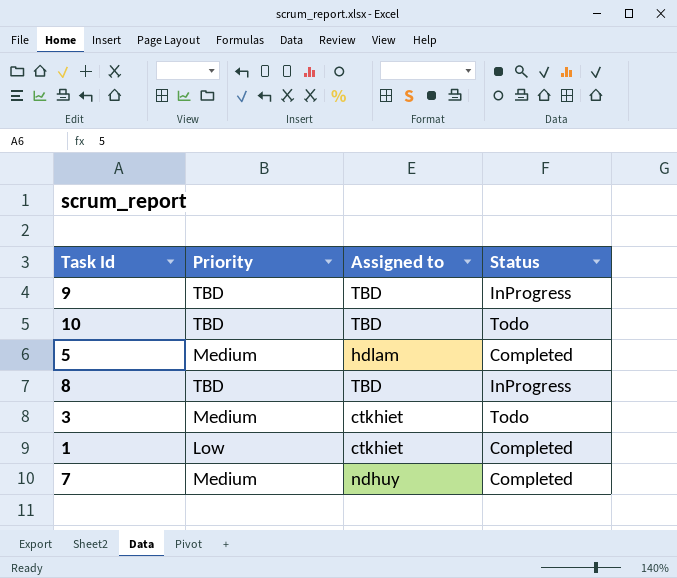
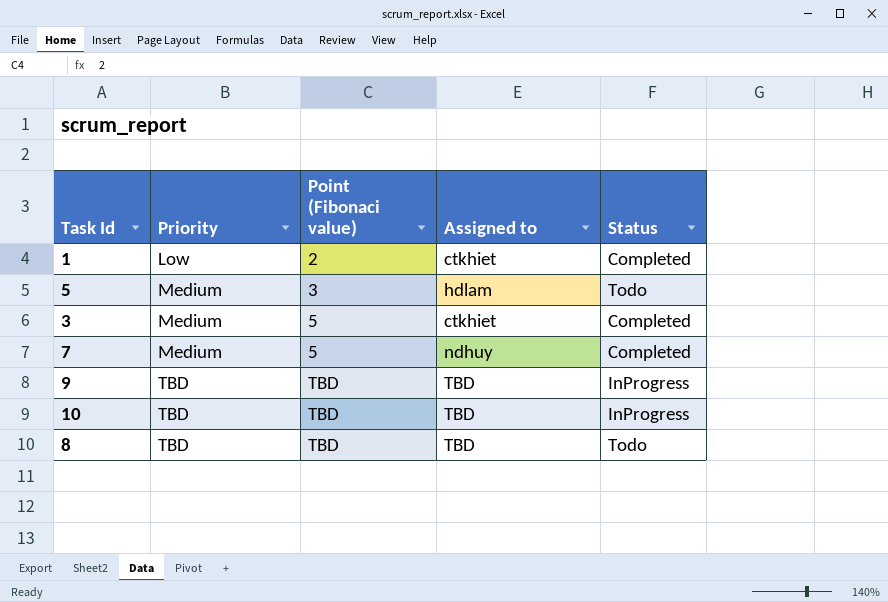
row order: none -> Priority ascending
column Point (Fibonaci value) | position: none -> 3
5 | Status: Completed -> Todo
3 | Status: Todo -> Completed
10 | Status: Todo -> InProgress
8 | Status: InProgress -> Todo

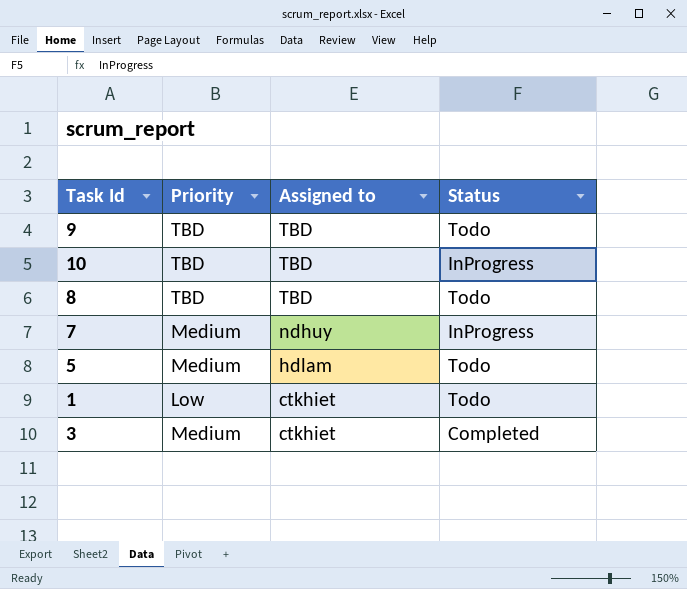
row order: Priority ascending -> Assigned to descending
column Point (Fibonaci value) | position: 3 -> none
9 | Status: InProgress -> Todo
7 | Status: Completed -> InProgress
1 | Status: Completed -> Todo

